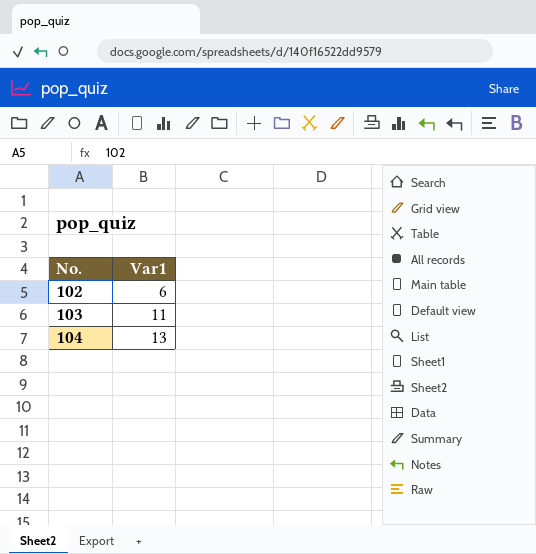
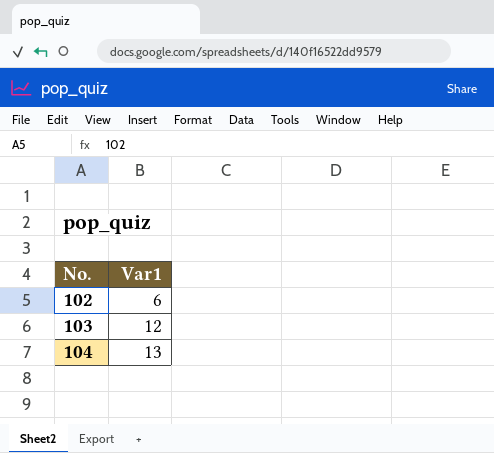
103 | Var1: 11 -> 12

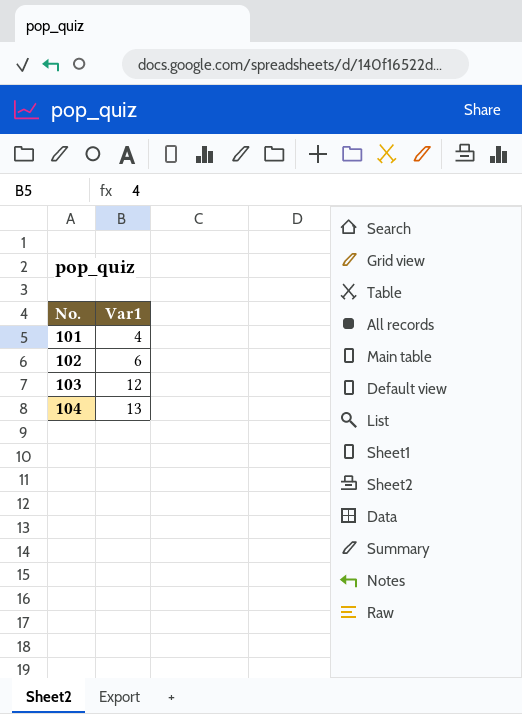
row 101: none -> 4

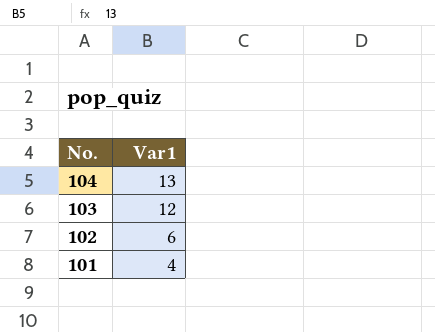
row order: No. ascending -> No. descending

